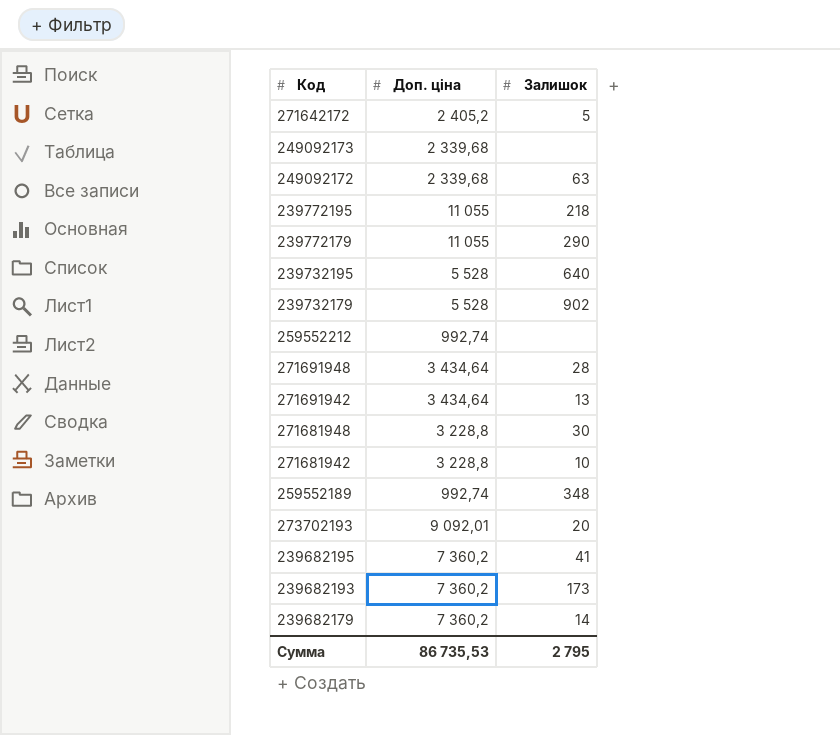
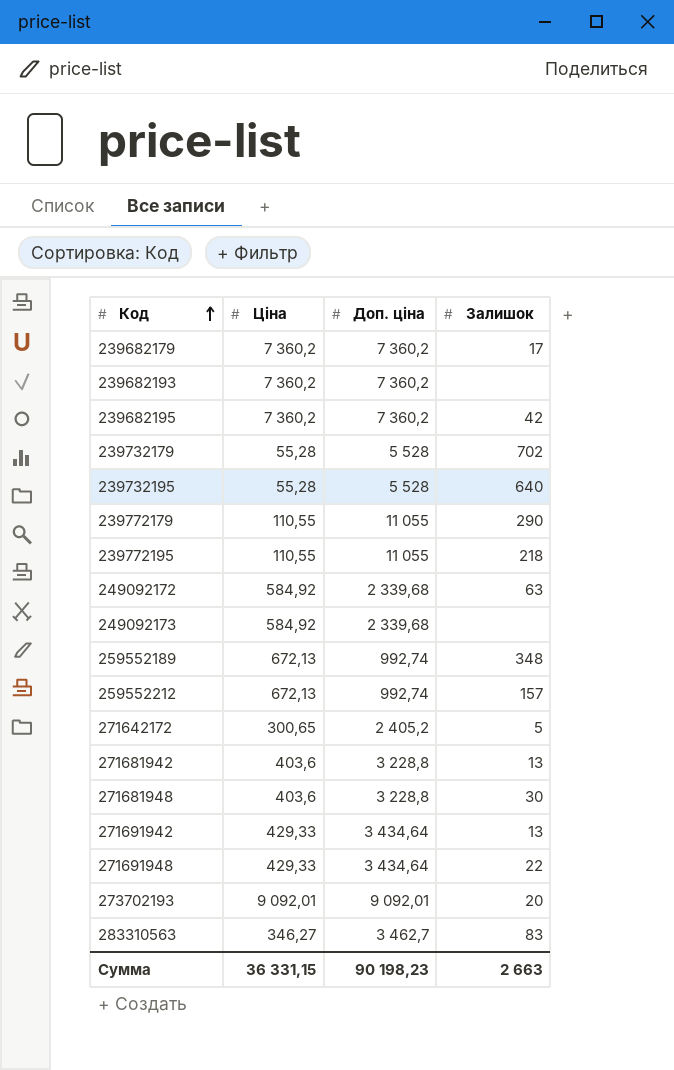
row order: none -> Код ascending
column Ціна | position: none -> 2
239682179 | Залишок: 14 -> 17
239682193 | Залишок: 173 -> none
239682195 | Залишок: 41 -> 42
239732179 | Залишок: 902 -> 702
259552212 | Залишок: none -> 157
271681942 | Залишок: 10 -> 13
271691948 | Залишок: 28 -> 22
row 283310563: none -> 346,27 | 3 462,7 | 83
Сумма | Доп. ціна: 86 735,53 -> 90 198,23
Сумма | Залишок: 2 795 -> 2 663

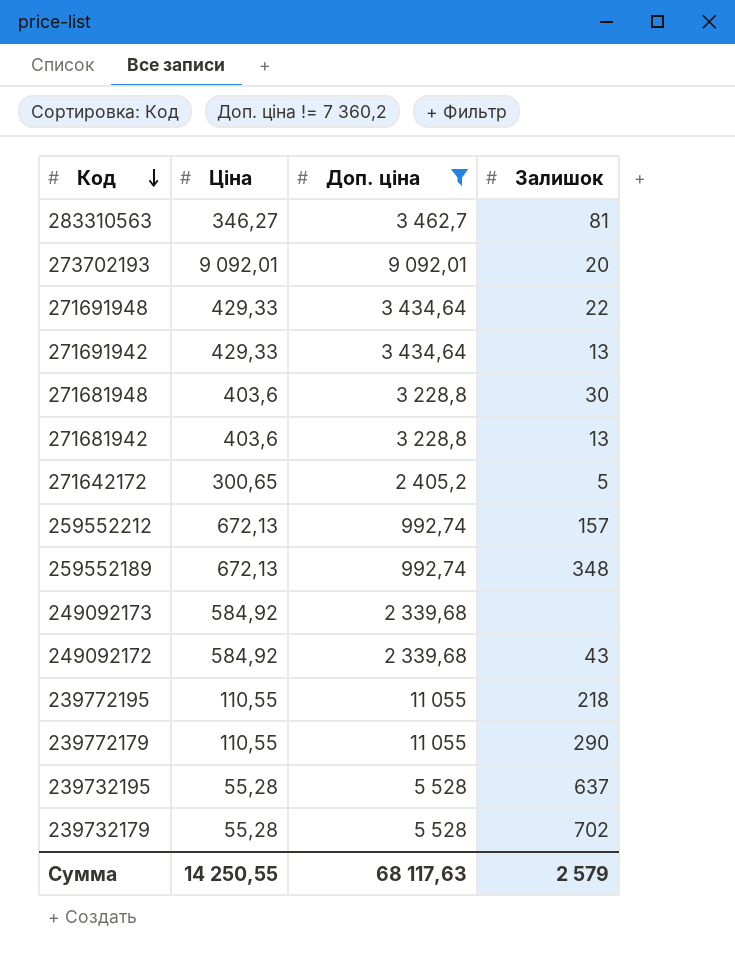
filter: none -> Доп. ціна != 7 360,2
row order: Код ascending -> Код descending
283310563 | Залишок: 83 -> 81
249092172 | Залишок: 63 -> 43
239732195 | Залишок: 640 -> 637
Сумма | Ціна: 36 331,15 -> 14 250,55
Сумма | Доп. ціна: 90 198,23 -> 68 117,63
Сумма | Залишок: 2 663 -> 2 579

